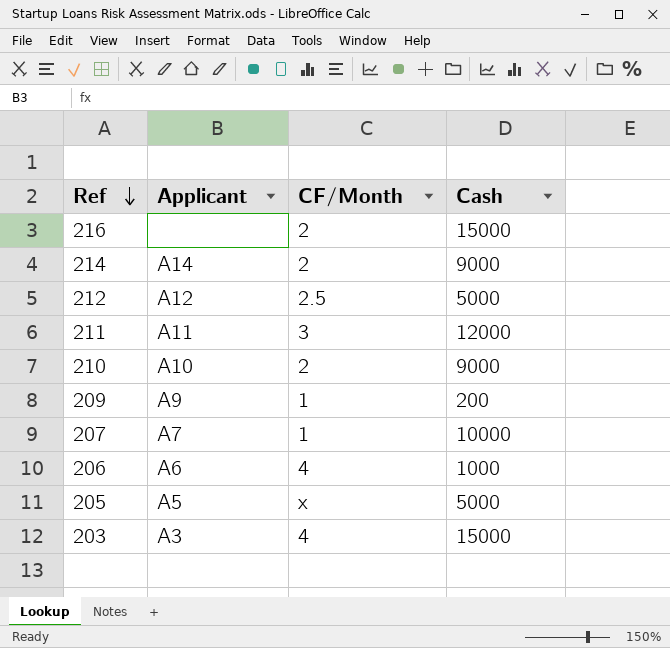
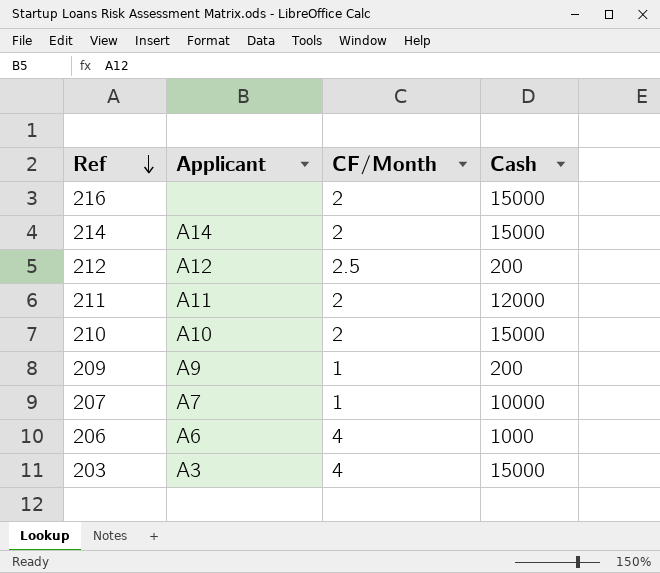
row 205: A5 | x | 5000 -> none
214 | Cash: 9000 -> 15000
212 | Cash: 5000 -> 200
211 | CF/Month: 3 -> 2
210 | Cash: 9000 -> 15000

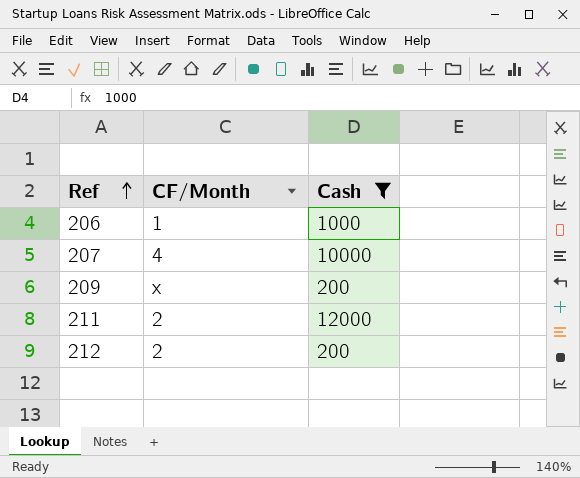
filter: none -> Cash != 15000
row order: Ref descending -> Ref ascending
column Applicant | position: 2 -> none
206 | CF/Month: 4 -> 1
207 | CF/Month: 1 -> 4
209 | CF/Month: 1 -> x
212 | CF/Month: 2.5 -> 2

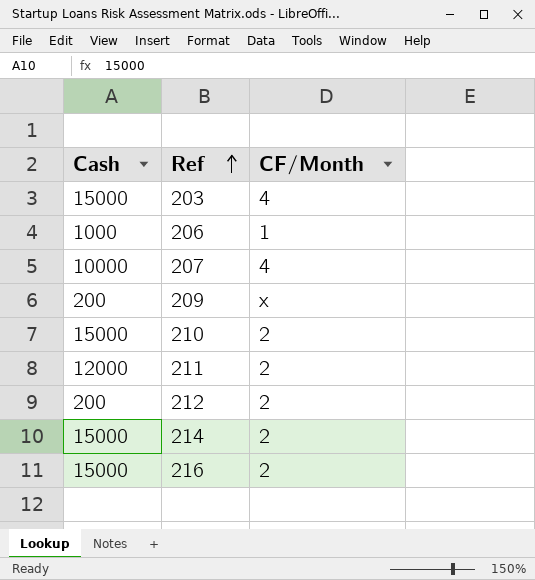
filter: Cash != 15000 -> none
column Cash | position: 3 -> 1

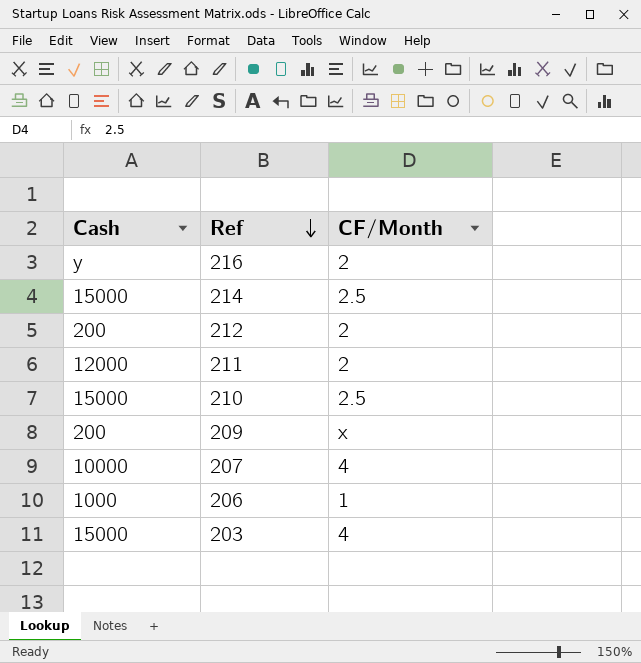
row order: Ref ascending -> Ref descending
216 | Cash: 15000 -> y
214 | CF/Month: 2 -> 2.5
210 | CF/Month: 2 -> 2.5

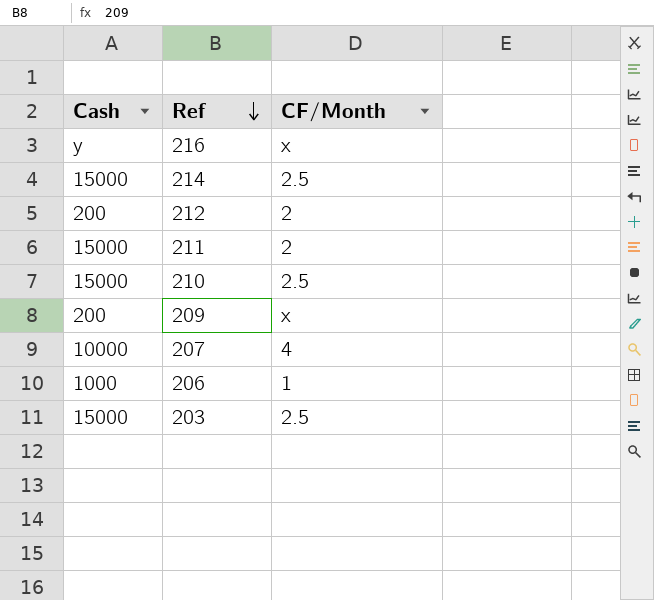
216 | CF/Month: 2 -> x
211 | Cash: 12000 -> 15000
203 | CF/Month: 4 -> 2.5

